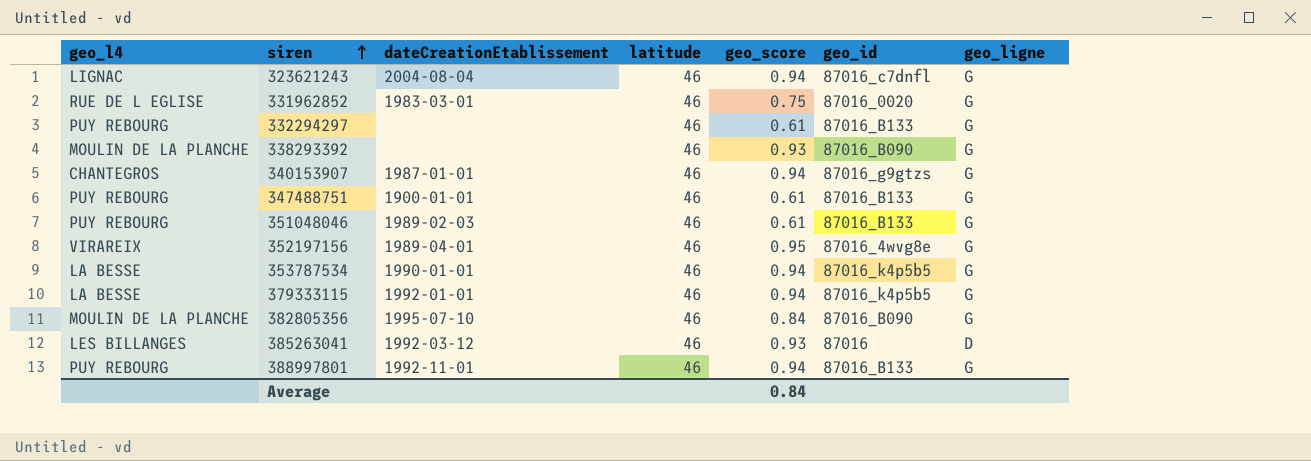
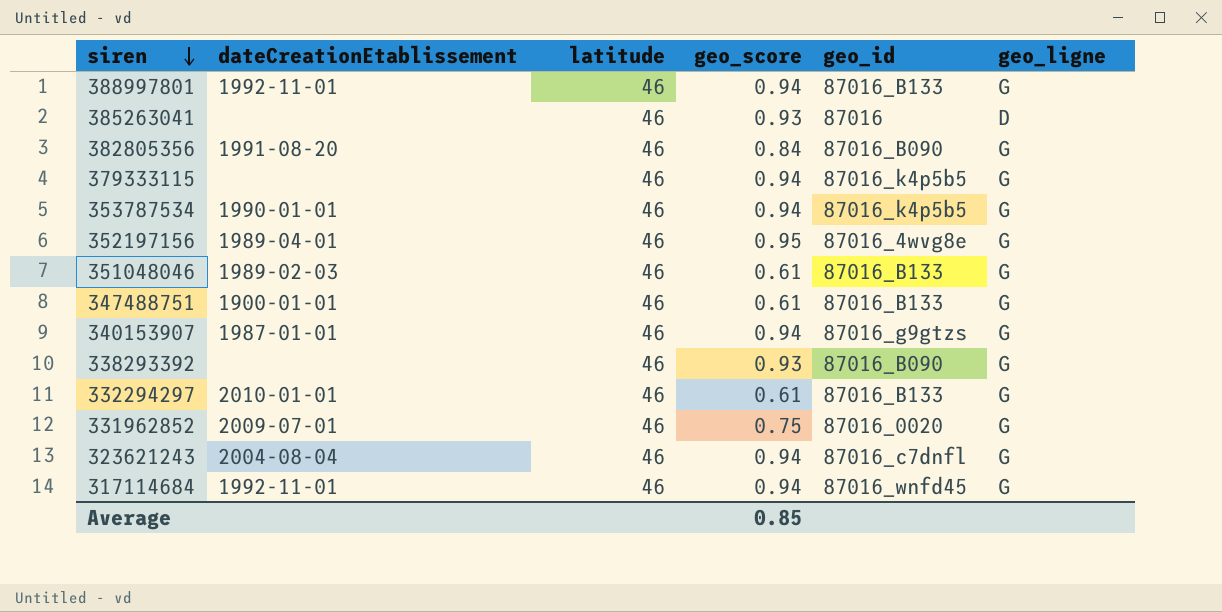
row order: siren ascending -> siren descending
column geo_l4 | position: 1 -> none
385263041 | dateCreationEtablissement: 1992-03-12 -> none
382805356 | dateCreationEtablissement: 1995-07-10 -> 1991-08-20
379333115 | dateCreationEtablissement: 1992-01-01 -> none
332294297 | dateCreationEtablissement: none -> 2010-01-01
331962852 | dateCreationEtablissement: 1983-03-01 -> 2009-07-01
row 317114684: none -> 1992-11-01 | 46 | 0.94 | 87016_wnfd45 | G
Average | geo_score: 0.84 -> 0.85

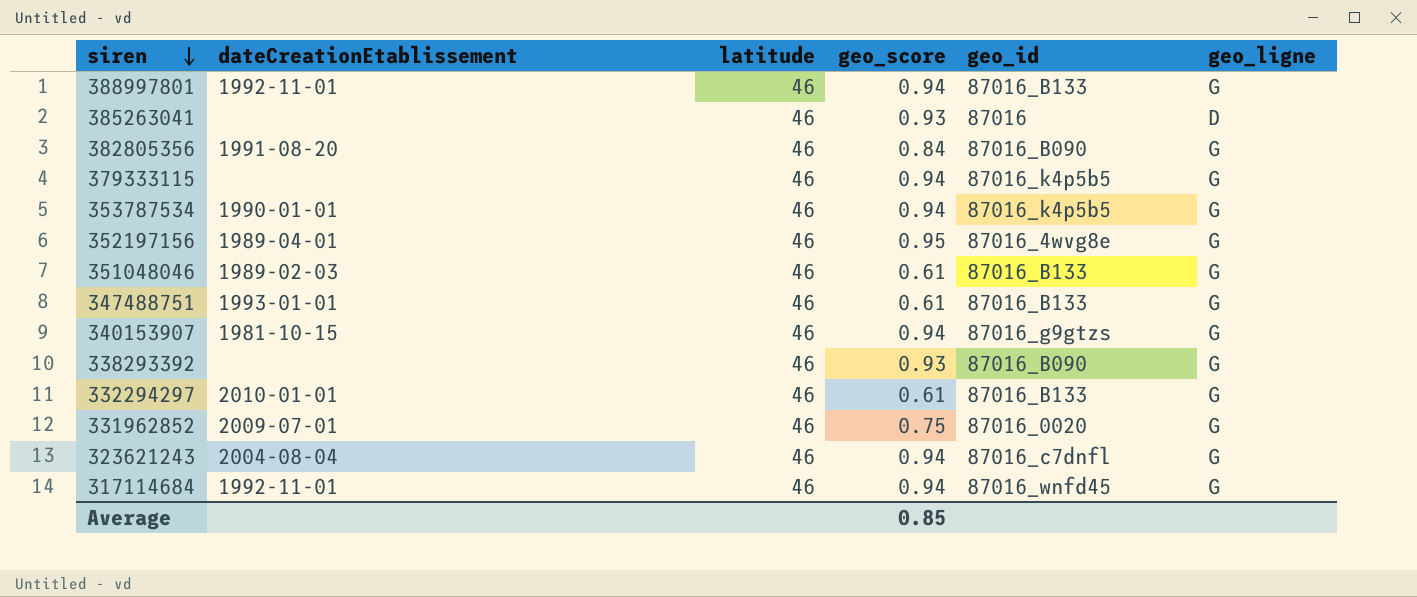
347488751 | dateCreationEtablissement: 1900-01-01 -> 1993-01-01
340153907 | dateCreationEtablissement: 1987-01-01 -> 1981-10-15

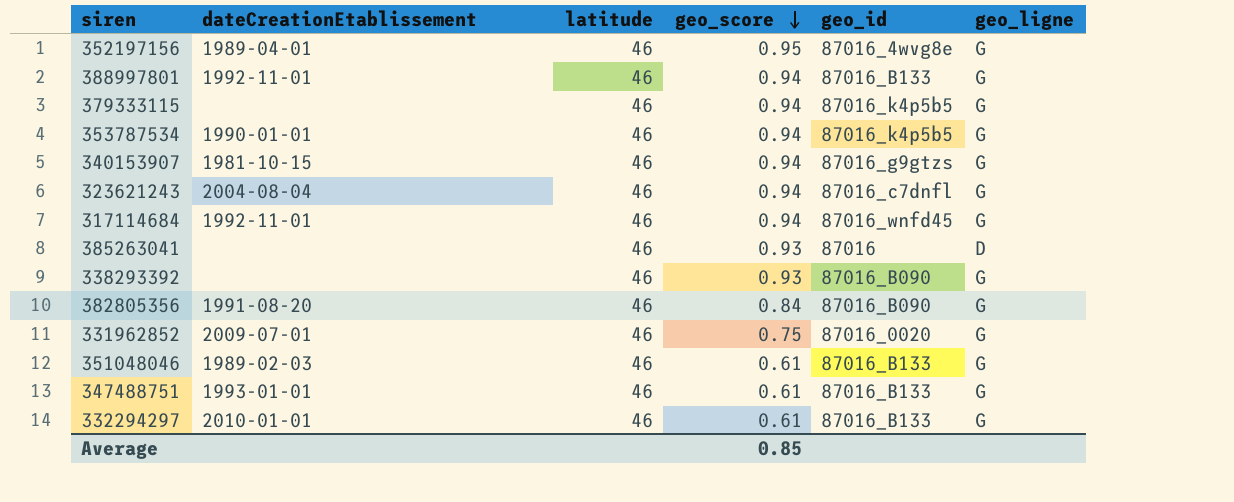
row order: siren descending -> geo_score descending

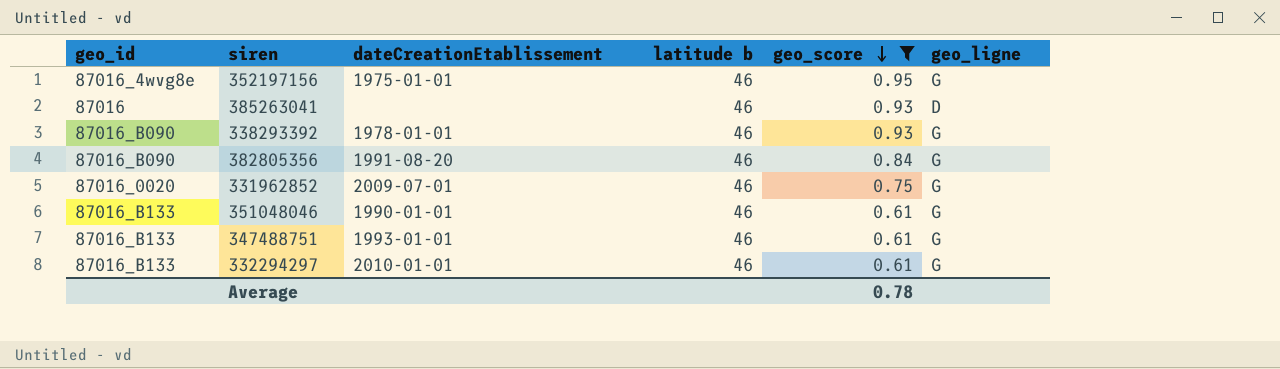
filter: none -> geo_score != 0.94
column geo_id | position: 5 -> 1
column name: latitude -> latitude b
352197156 | dateCreationEtablissement: 1989-04-01 -> 1975-01-01
338293392 | dateCreationEtablissement: none -> 1978-01-01
351048046 | dateCreationEtablissement: 1989-02-03 -> 1990-01-01
Average | geo_score: 0.85 -> 0.78

